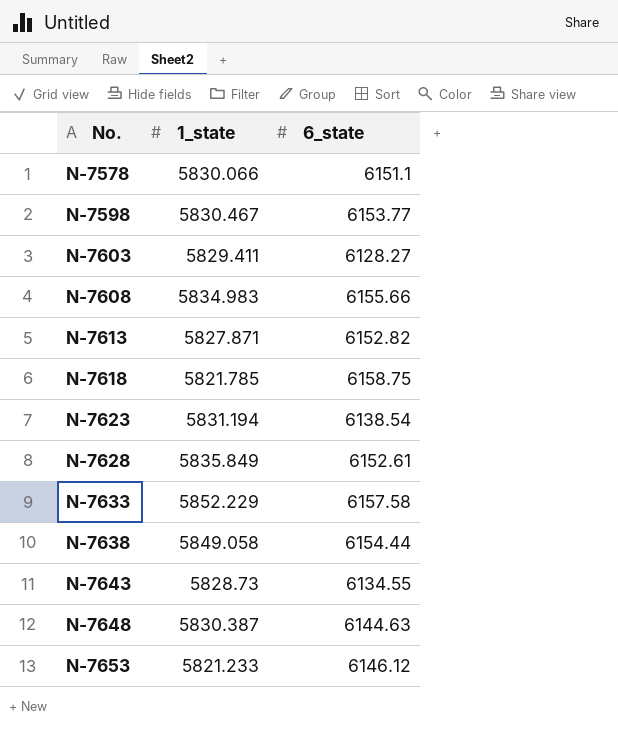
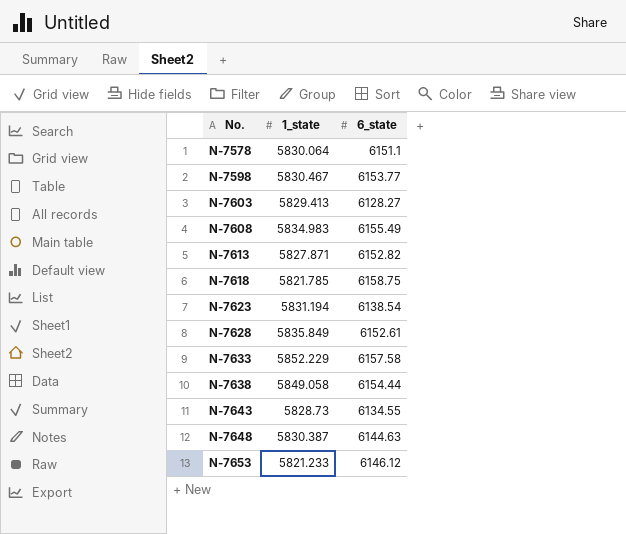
N-7578 | 1_state: 5830.066 -> 5830.064
N-7603 | 1_state: 5829.411 -> 5829.413
N-7608 | 6_state: 6155.66 -> 6155.49

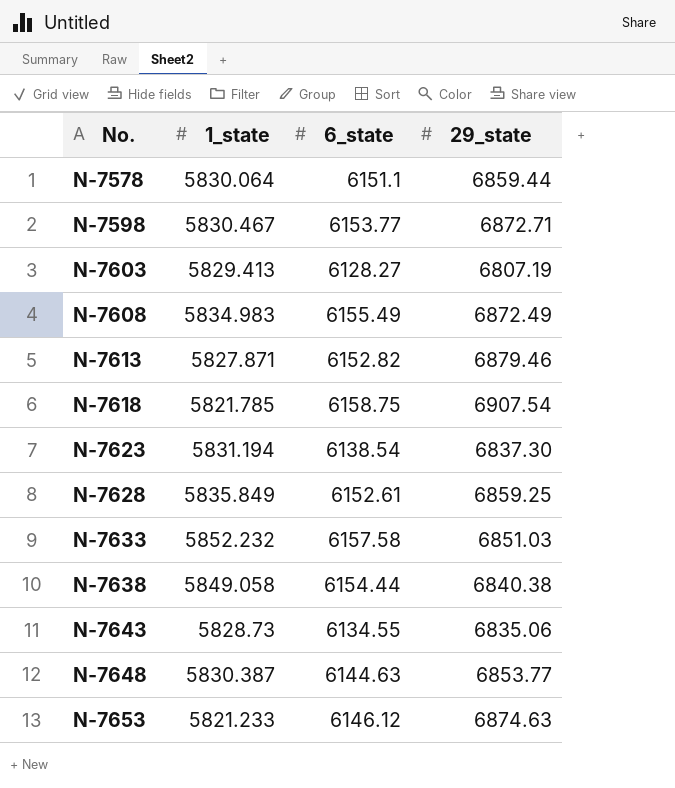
column 29_state | position: none -> 4
N-7633 | 1_state: 5852.229 -> 5852.232

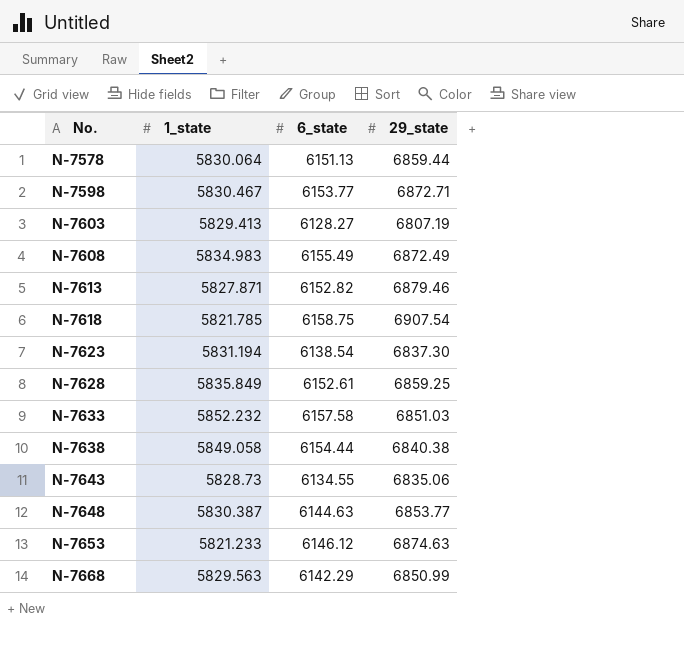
N-7578 | 6_state: 6151.1 -> 6151.13
row N-7668: none -> 5829.563 | 6142.29 | 6850.99

